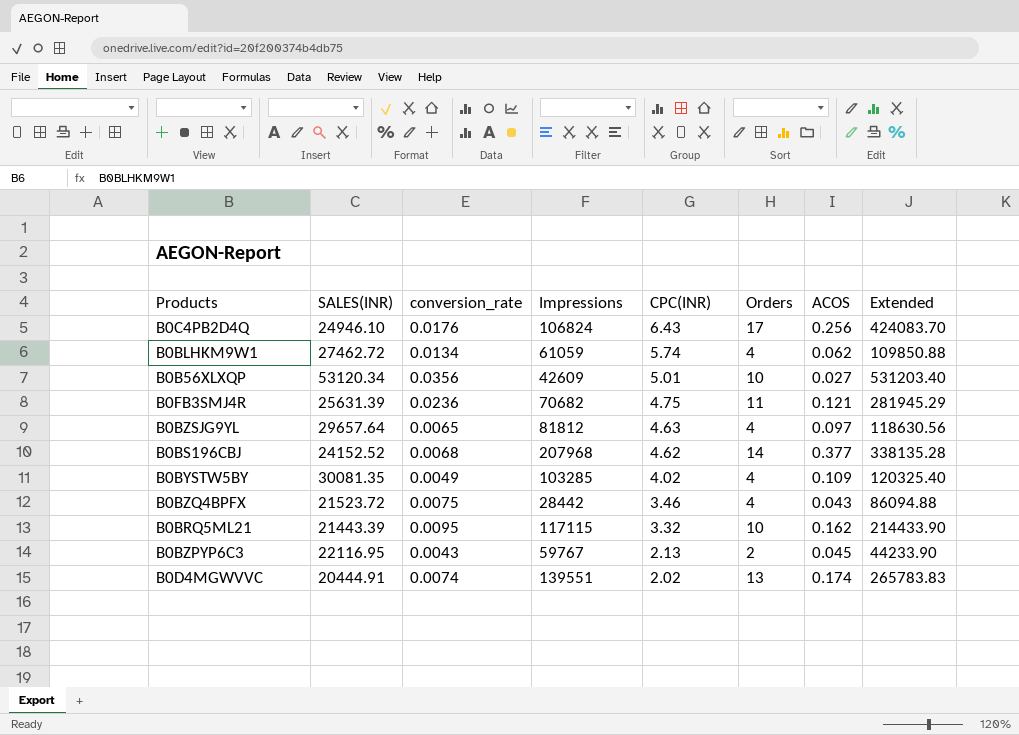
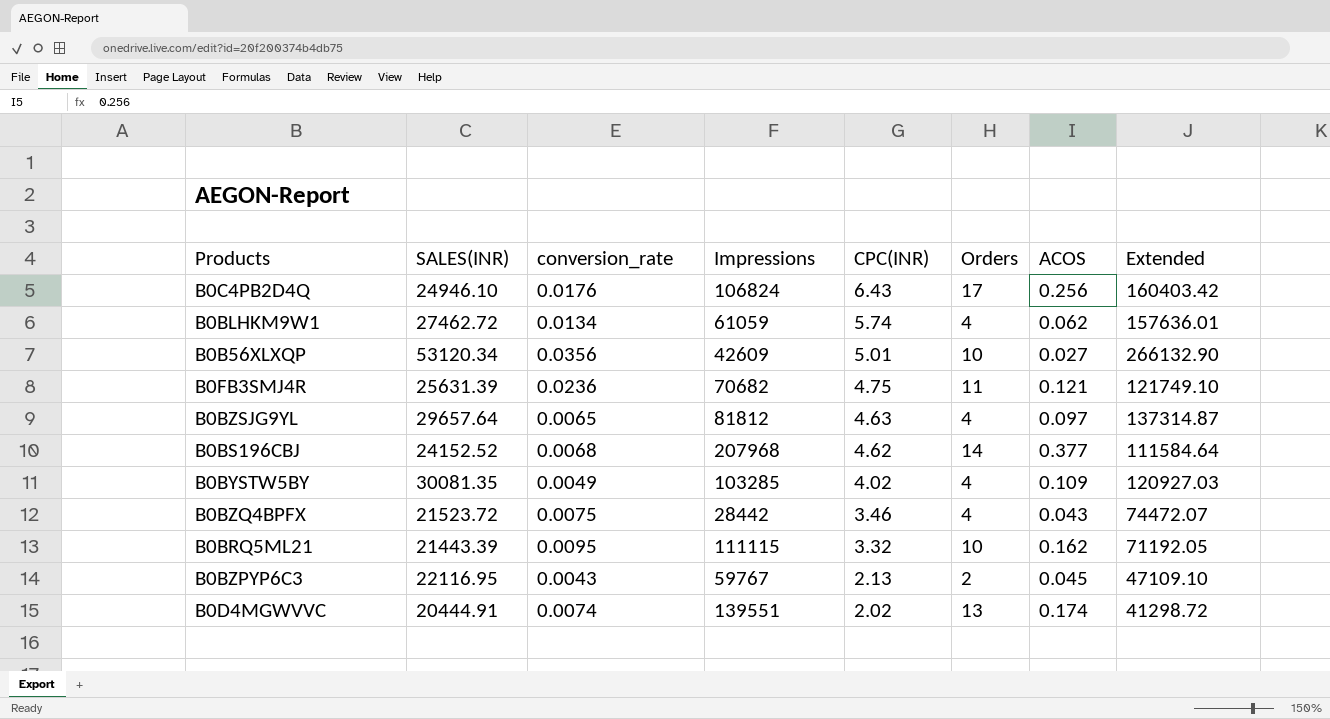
column Extended | formula: [SALES(INR)] * [Orders] -> [SALES(INR)] * [CPC(INR)]
B0BRQ5ML21 | Impressions: 117115 -> 111115

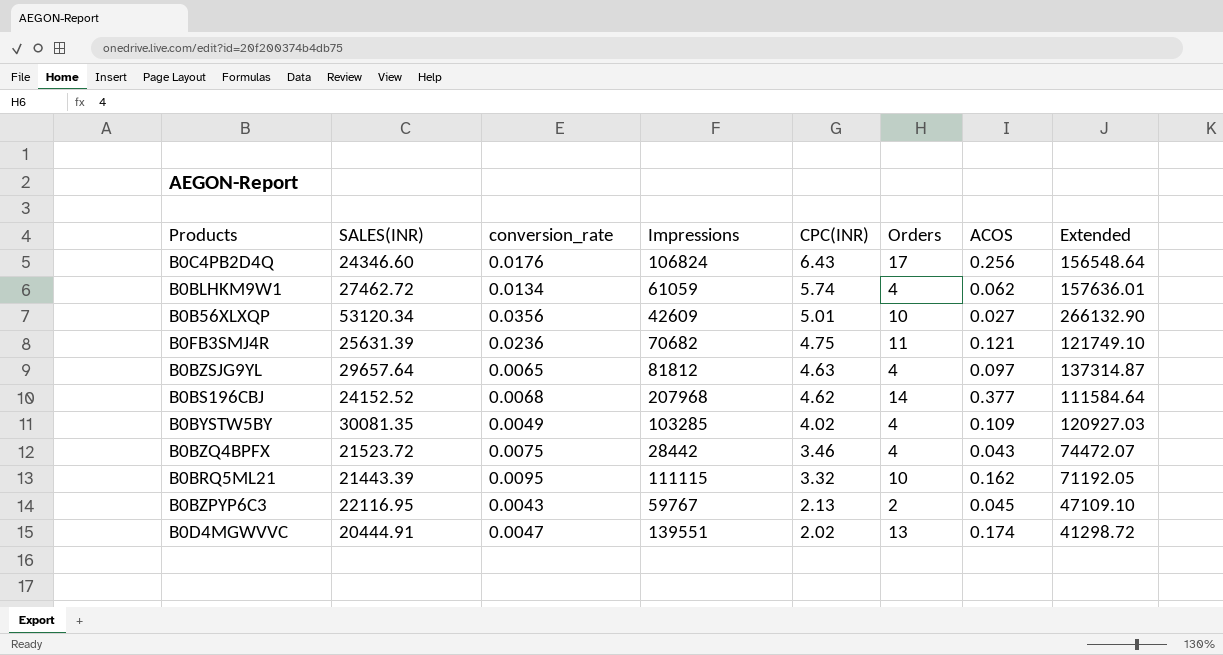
B0C4PB2D4Q | SALES(INR): 24946.10 -> 24346.60
B0C4PB2D4Q | Extended: 160403.42 -> 156548.64
B0D4MGWVVC | conversion_rate: 0.0074 -> 0.0047

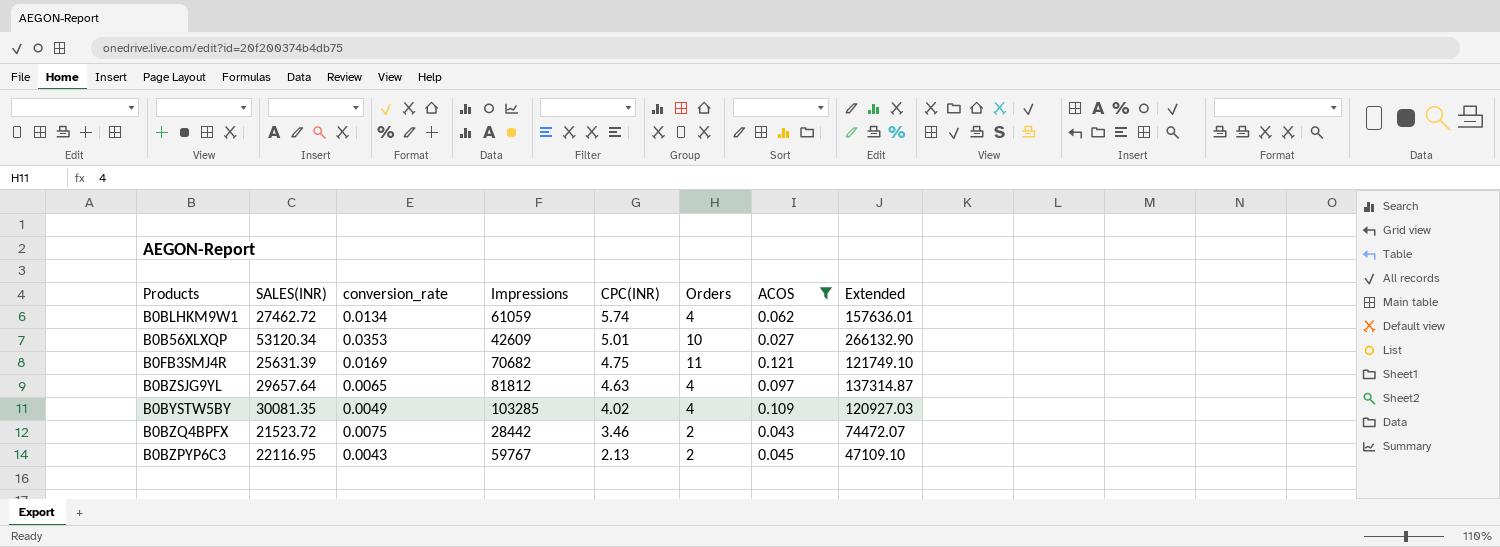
filter: none -> ACOS <= 0.121
B0B56XLXQP | conversion_rate: 0.0356 -> 0.0353
B0FB3SMJ4R | conversion_rate: 0.0236 -> 0.0169
B0BZQ4BPFX | Orders: 4 -> 2

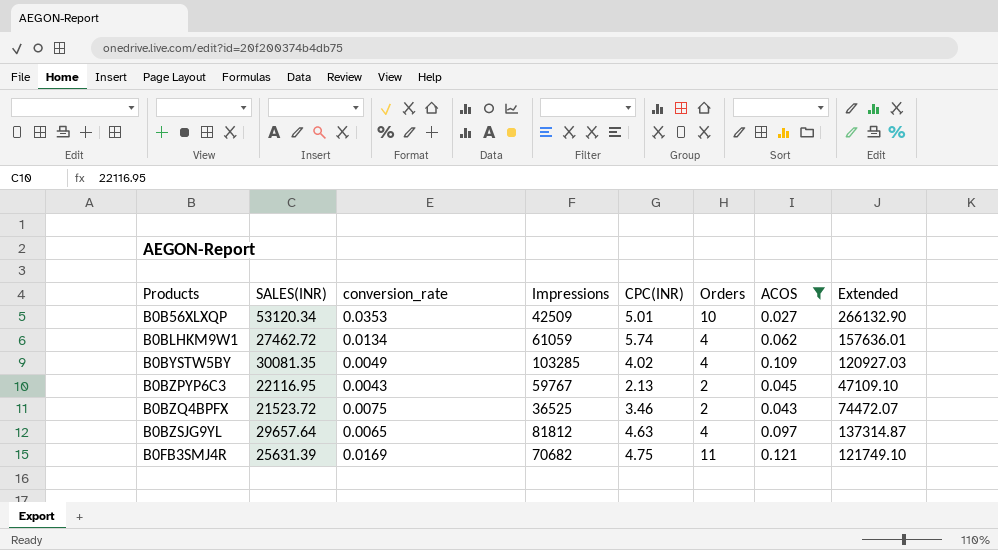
row order: CPC(INR) descending -> Products ascending
B0B56XLXQP | Impressions: 42609 -> 42509
B0BZQ4BPFX | Impressions: 28442 -> 36525

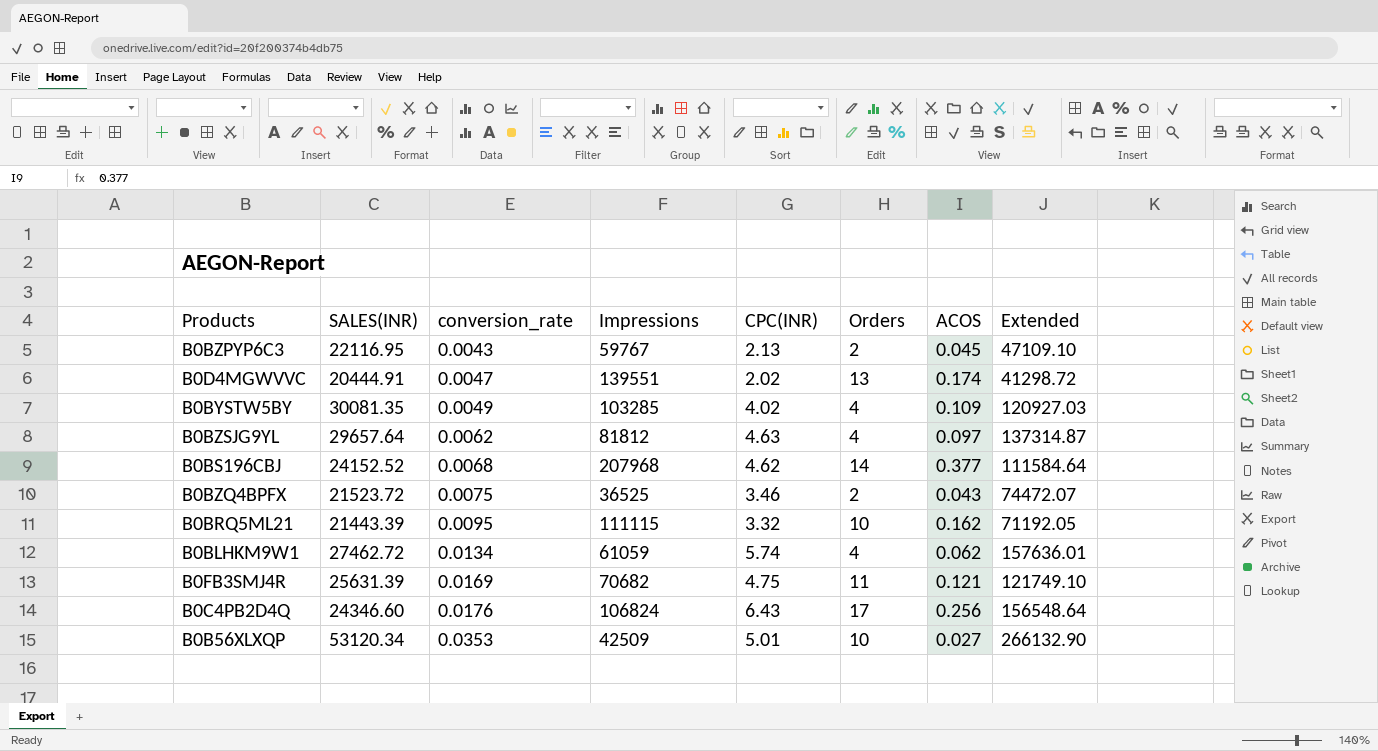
filter: ACOS <= 0.121 -> none
row order: Products ascending -> conversion_rate ascending
B0BZSJG9YL | conversion_rate: 0.0065 -> 0.0062

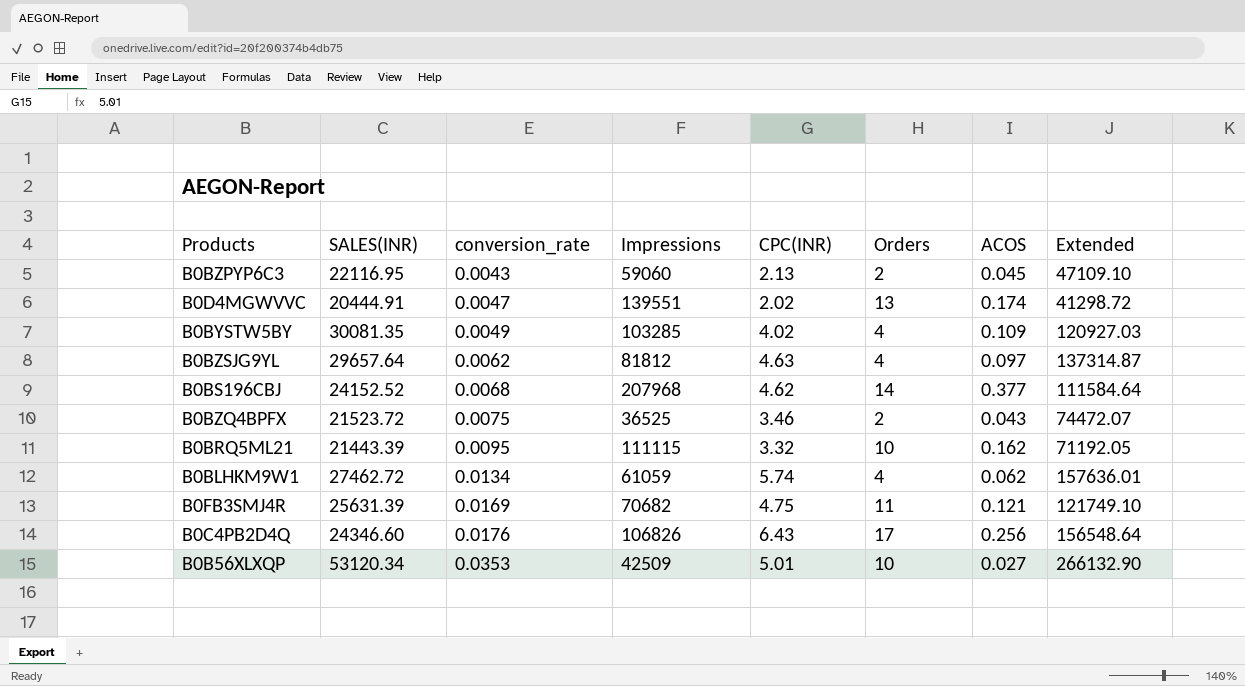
B0BZPYP6C3 | Impressions: 59767 -> 59060
B0C4PB2D4Q | Impressions: 106824 -> 106826

